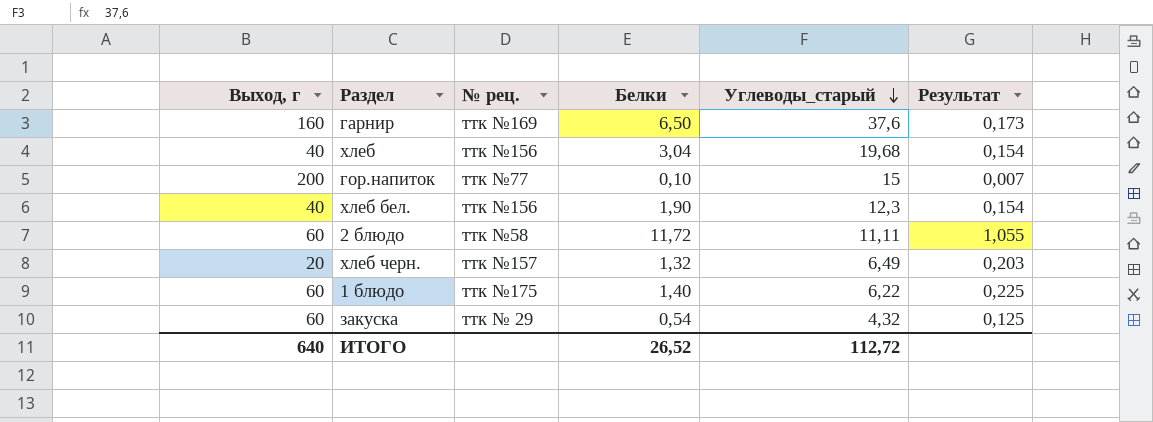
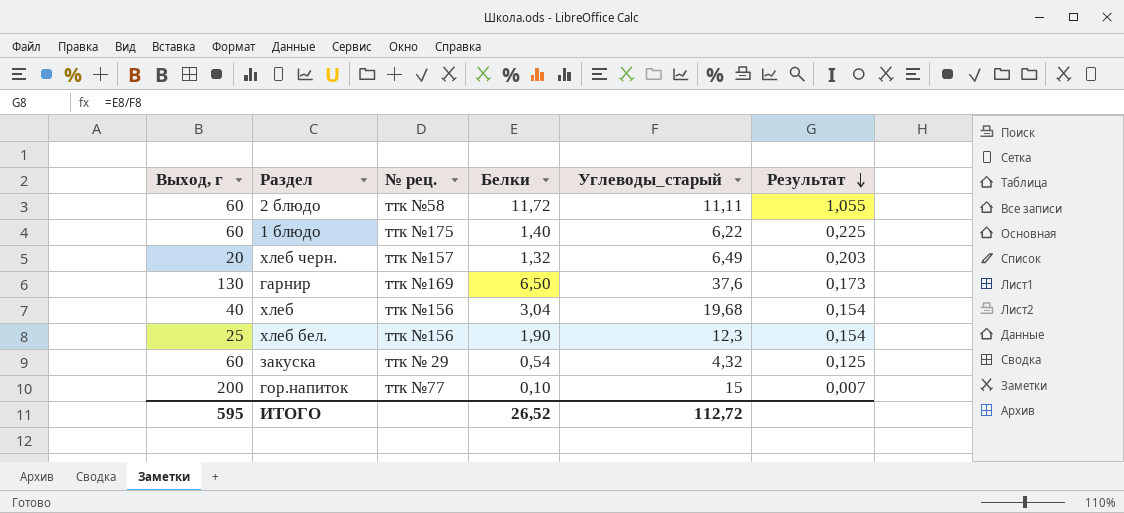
row order: Углеводы_старый descending -> Результат descending
гарнир | Выход, г: 160 -> 130
хлеб бел. | Выход, г: 40 -> 25
ИТОГО | Выход, г: 640 -> 595

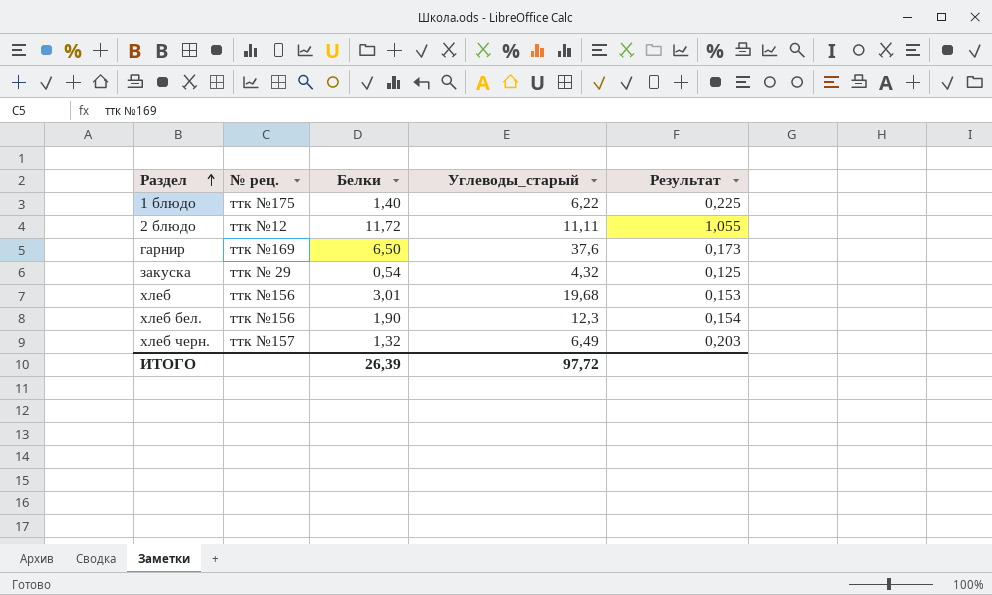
row order: Результат descending -> Раздел ascending
column Выход, г | position: 1 -> none
row гор.напиток: 200 | ттк №77 | 0,10 | 15 | 0,007 -> none
2 блюдо | № рец.: ттк №58 -> ттк №12
хлеб | Белки: 3,04 -> 3,01
хлеб | Результат: 0,154 -> 0,153
ИТОГО | Белки: 26,52 -> 26,39
ИТОГО | Углеводы_старый: 112,72 -> 97,72

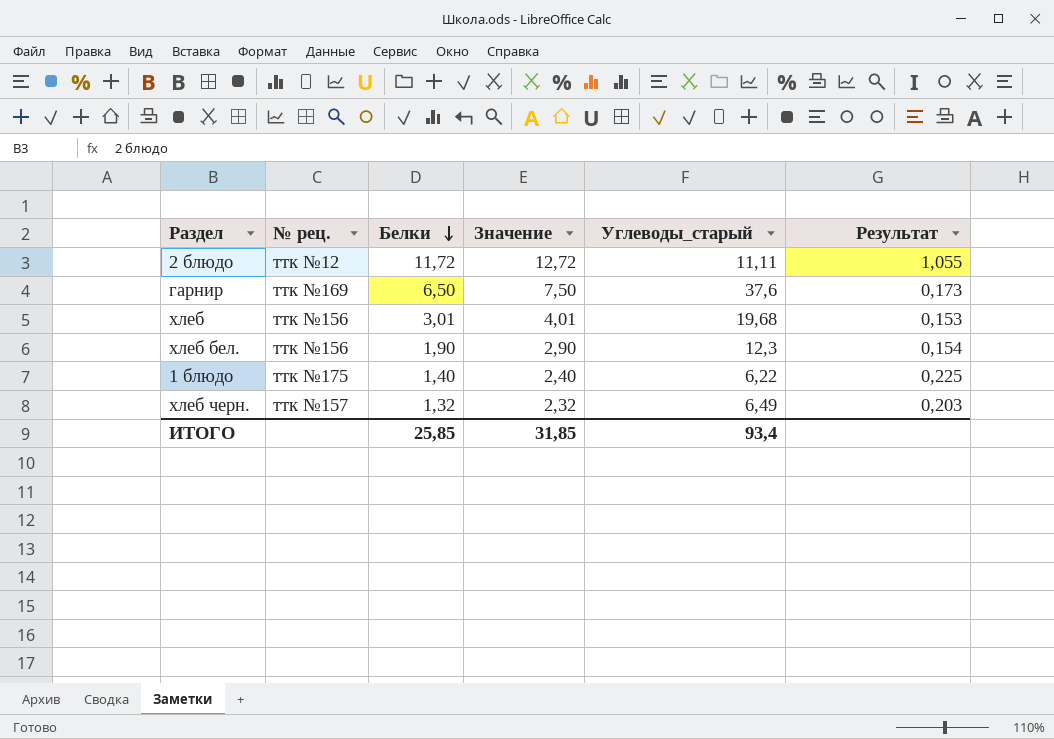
row order: Раздел ascending -> Белки descending
column Значение | formula: none -> [Белки] + 1
row закуска: ттк № 29 | 0,54 | 4,32 | 0,125 -> none
ИТОГО | Белки: 26,39 -> 25,85
ИТОГО | Углеводы_старый: 97,72 -> 93,4

